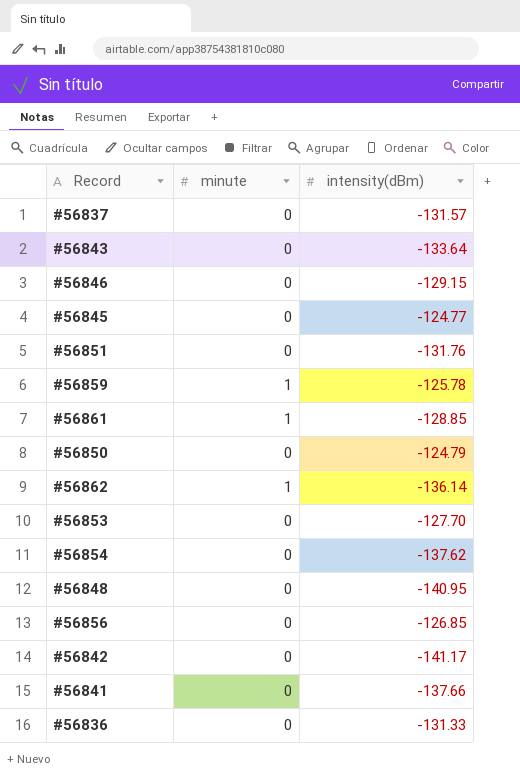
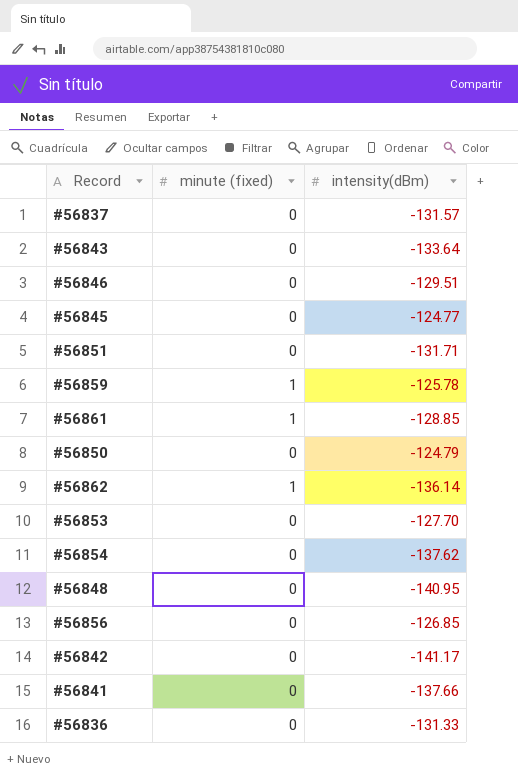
column name: minute -> minute (fixed)
#56846 | intensity(dBm): -129.15 -> -129.51
#56851 | intensity(dBm): -131.76 -> -131.71

